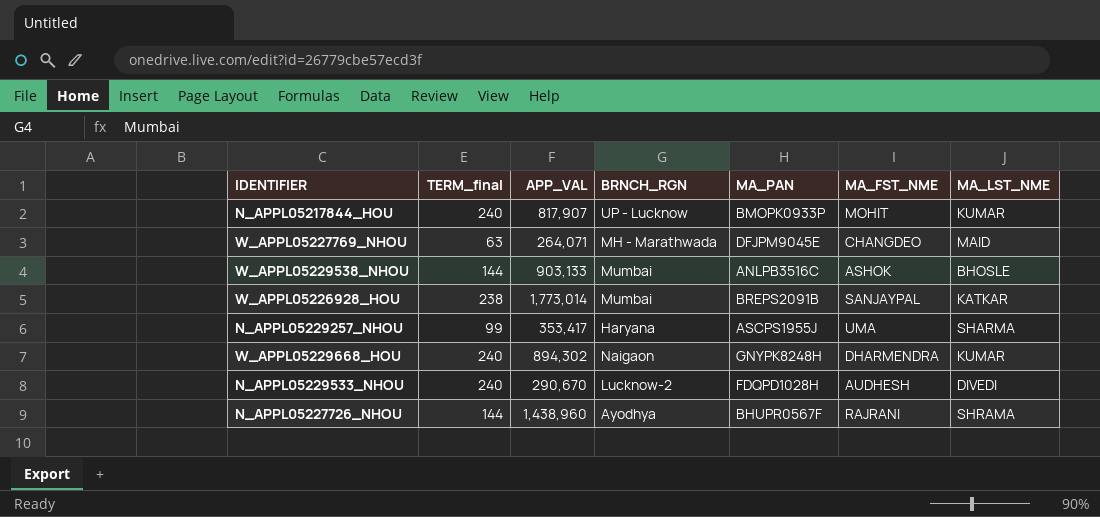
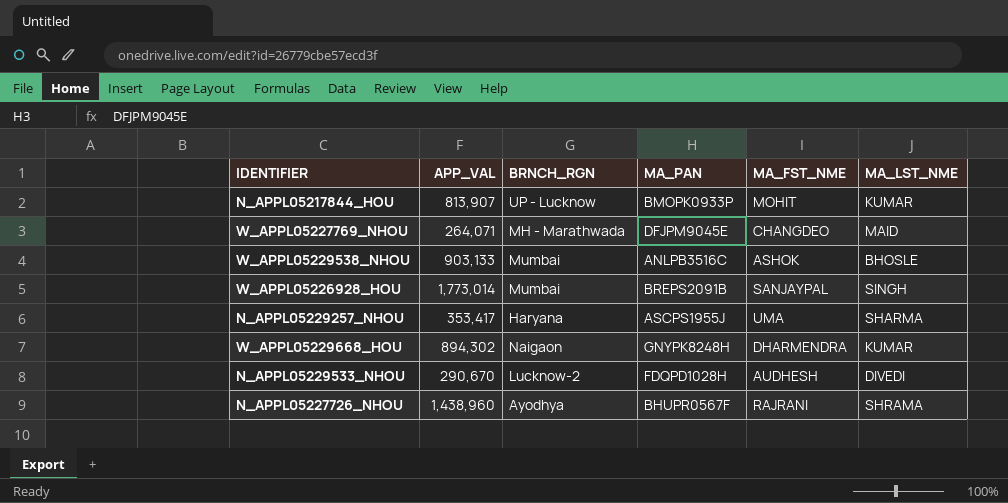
column TERM_final | position: 2 -> none
N_APPL05217844_HOU | APP_VAL: 817,907 -> 813,907
W_APPL05226928_HOU | MA_LST_NME: KATKAR -> SINGH

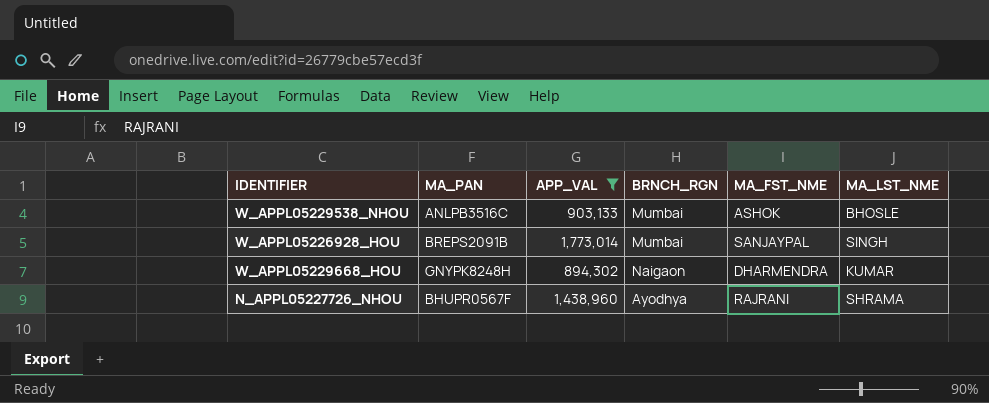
filter: none -> APP_VAL >= 894,302
column MA_PAN | position: 4 -> 2

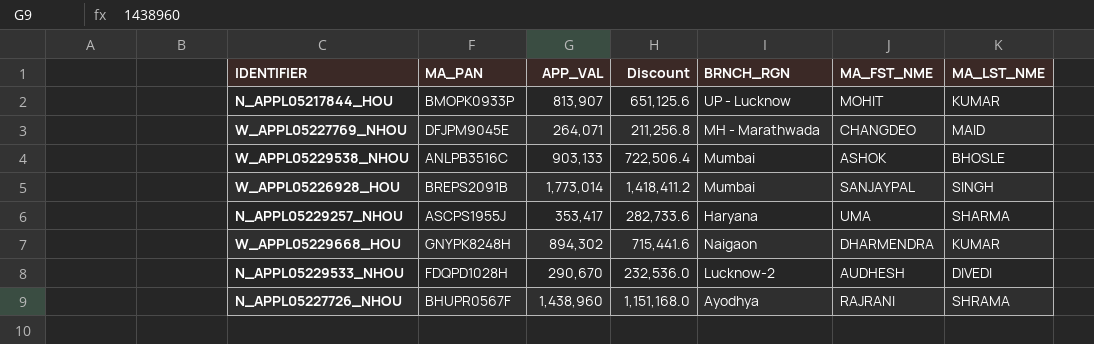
filter: APP_VAL >= 894,302 -> none
column Discount | formula: none -> [APP_VAL] * 0.8

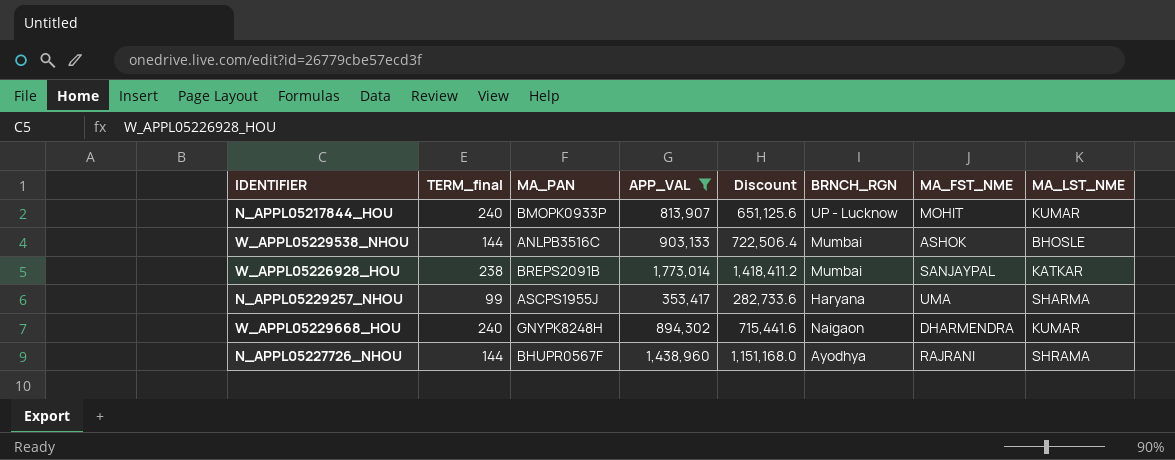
filter: none -> APP_VAL >= 353,417
column TERM_final | position: none -> 2
W_APPL05226928_HOU | MA_LST_NME: SINGH -> KATKAR

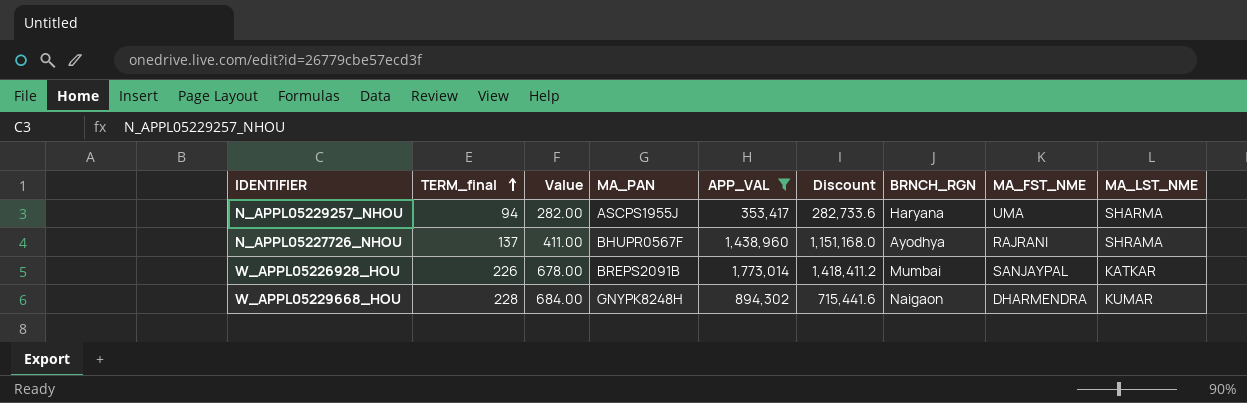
row order: none -> TERM_final ascending
column Value | formula: none -> [TERM_final] * 3
row N_APPL05217844_HOU: 240 | BMOPK0933P | 813,907 | 651,125.6 | UP - Lucknow | MOHIT | KUMAR -> none
row W_APPL05229538_NHOU: 144 | ANLPB3516C | 903,133 | 722,506.4 | Mumbai | ASHOK | BHOSLE -> none
N_APPL05229257_NHOU | TERM_final: 99 -> 94
N_APPL05227726_NHOU | TERM_final: 144 -> 137
W_APPL05226928_HOU | TERM_final: 238 -> 226
W_APPL05229668_HOU | TERM_final: 240 -> 228

